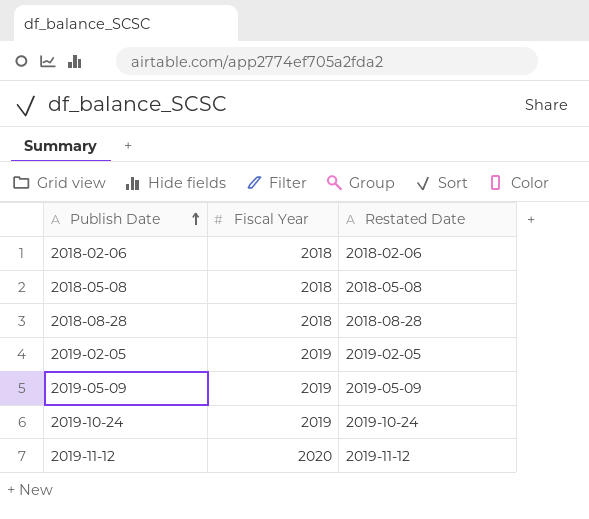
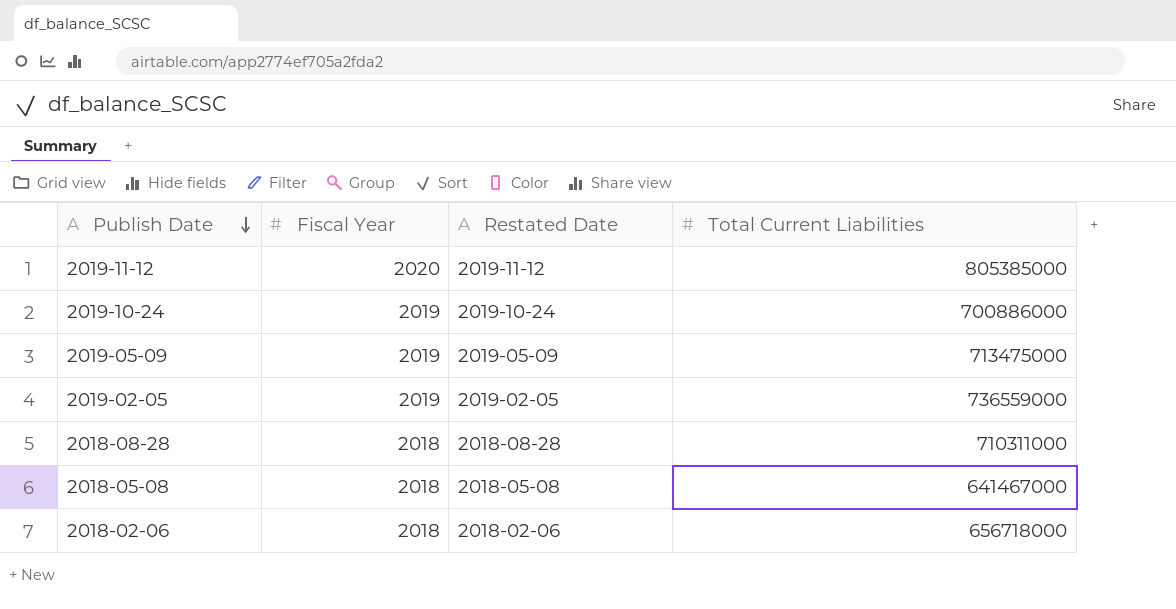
row order: Publish Date ascending -> Publish Date descending
column Total Current Liabilities | position: none -> 4

